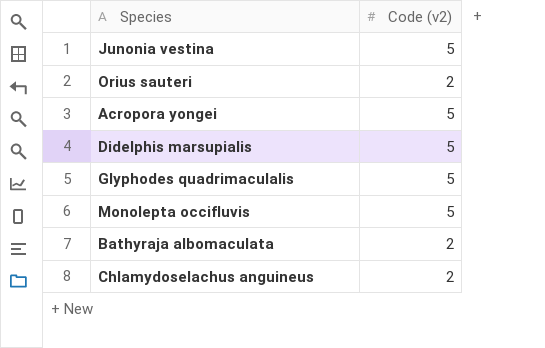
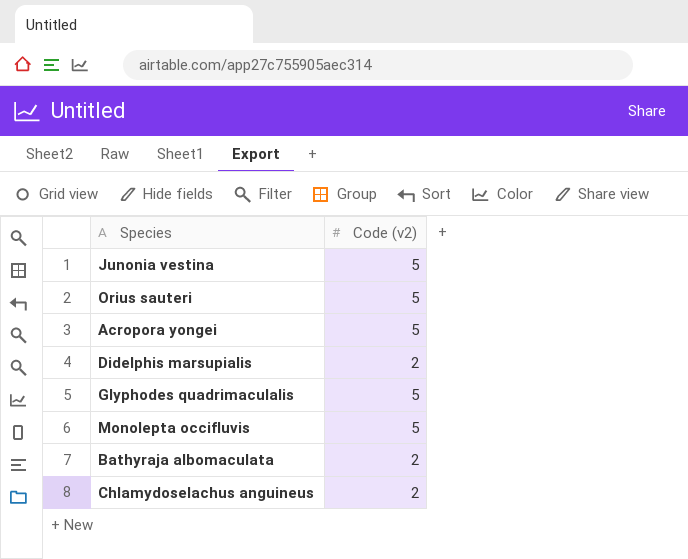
Orius sauteri | Code (v2): 2 -> 5
Didelphis marsupialis | Code (v2): 5 -> 2

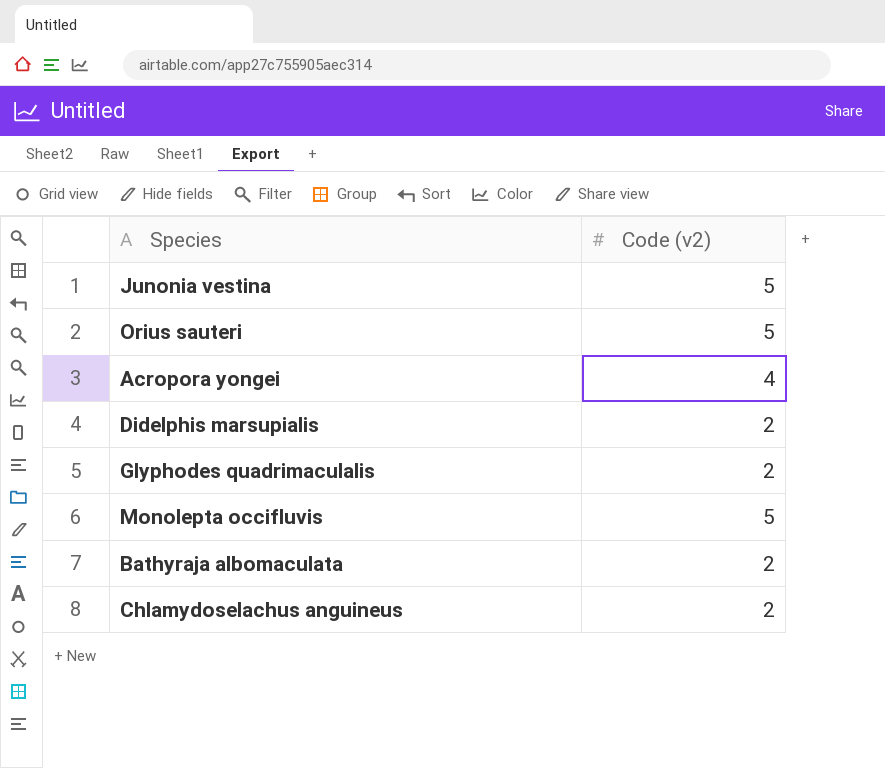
Acropora yongei | Code (v2): 5 -> 4
Glyphodes quadrimaculalis | Code (v2): 5 -> 2

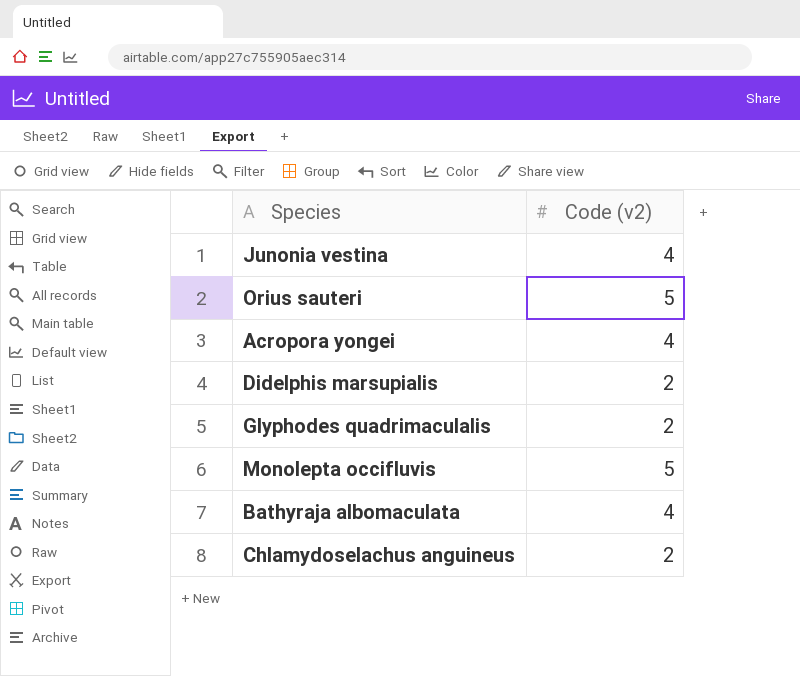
Junonia vestina | Code (v2): 5 -> 4
Bathyraja albomaculata | Code (v2): 2 -> 4

